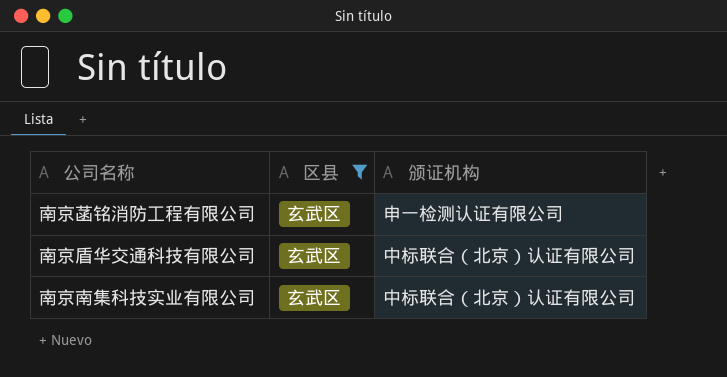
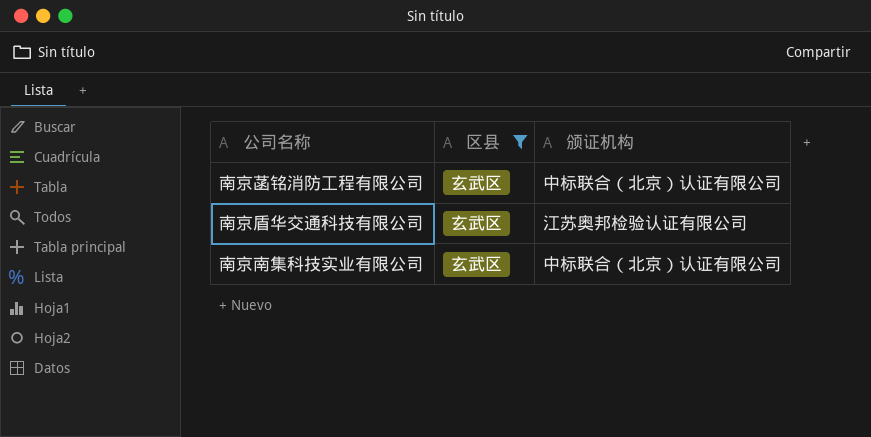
南京菡铭消防工程有限公司 | 颁证机构: 申一检测认证有限公司 -> 中标联合（北京）认证有限公司
南京盾华交通科技有限公司 | 颁证机构: 中标联合（北京）认证有限公司 -> 江苏奥邦检验认证有限公司

